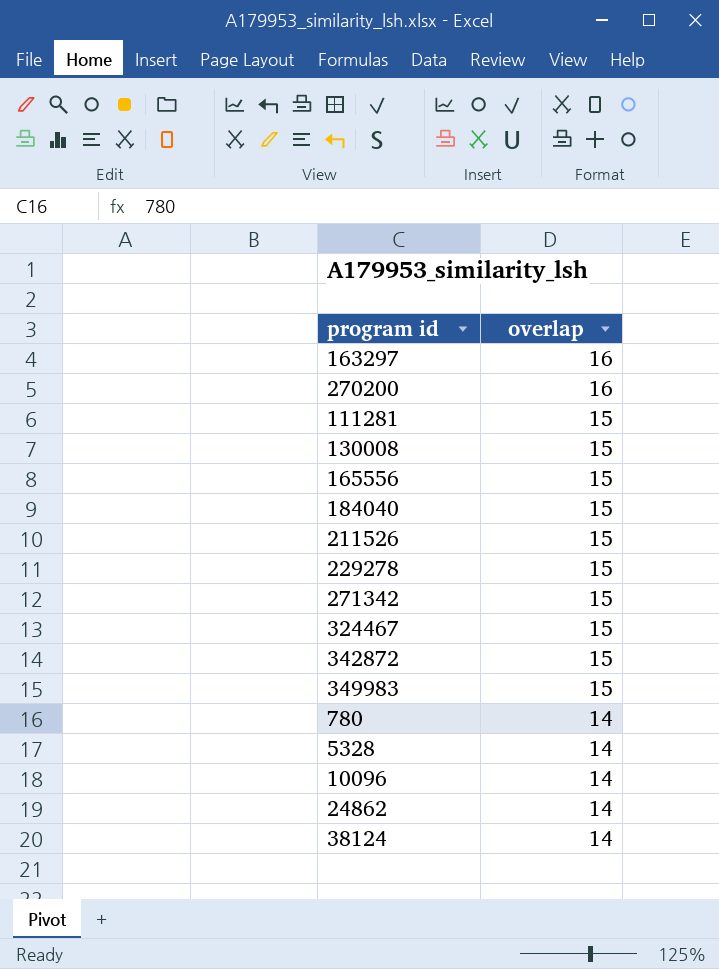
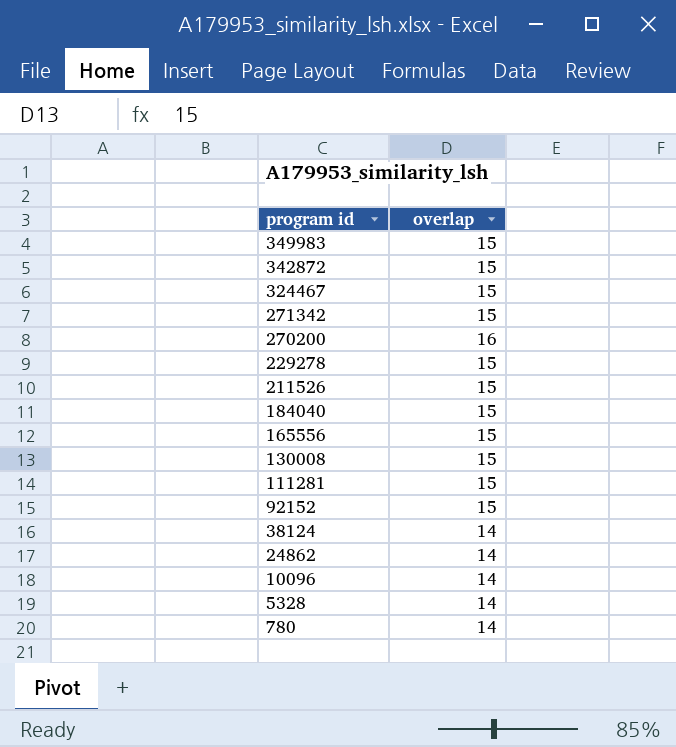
row order: overlap descending -> program id descending
row 163297: 16 -> none
row 92152: none -> 15

